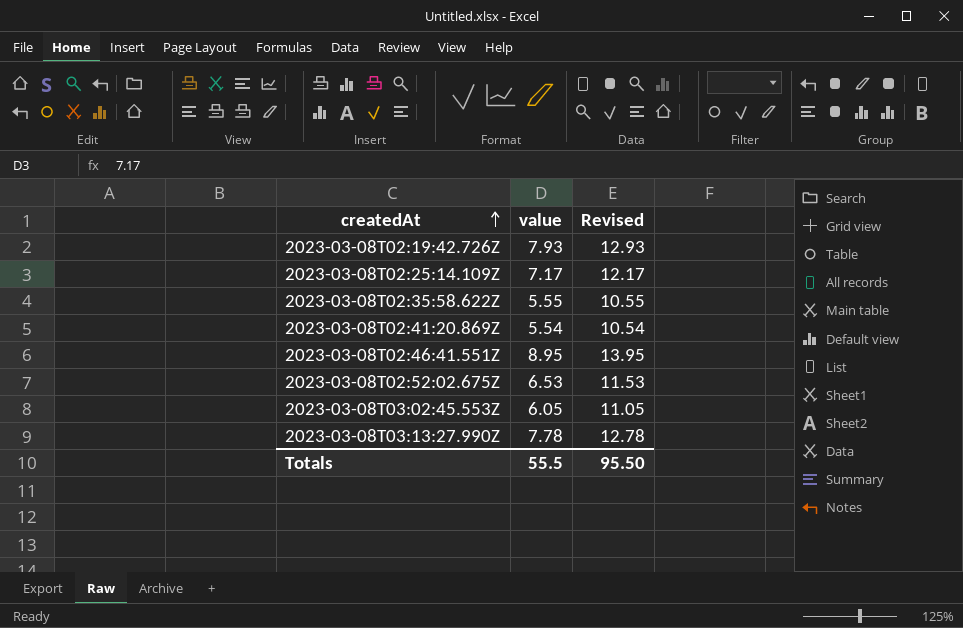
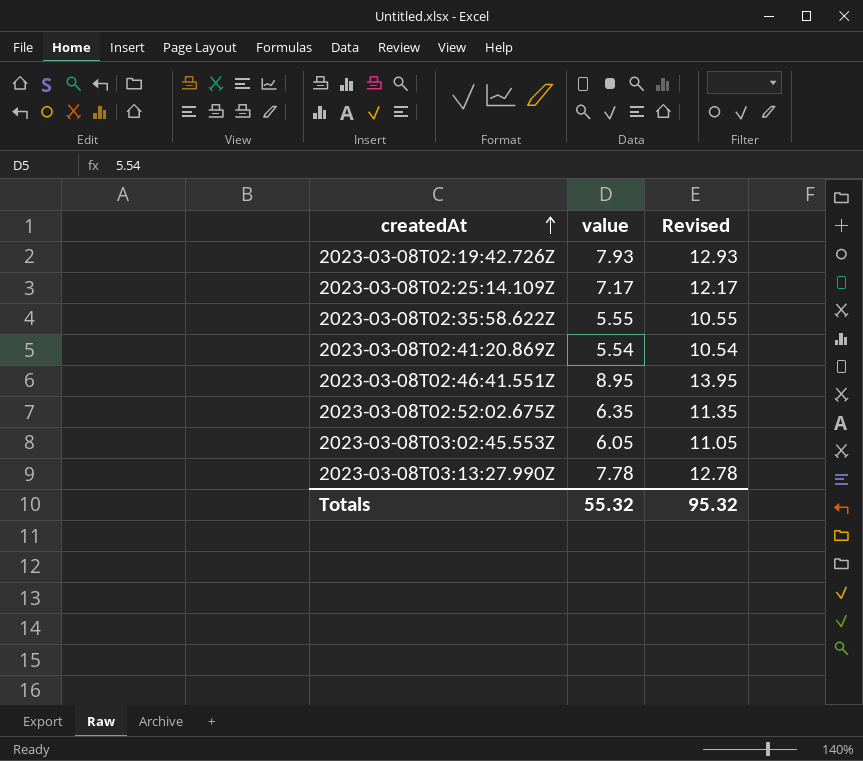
2023-03-08T02:52:02.675Z | value: 6.53 -> 6.35
2023-03-08T02:52:02.675Z | Revised: 11.53 -> 11.35
Totals | value: 55.5 -> 55.32
Totals | Revised: 95.50 -> 95.32

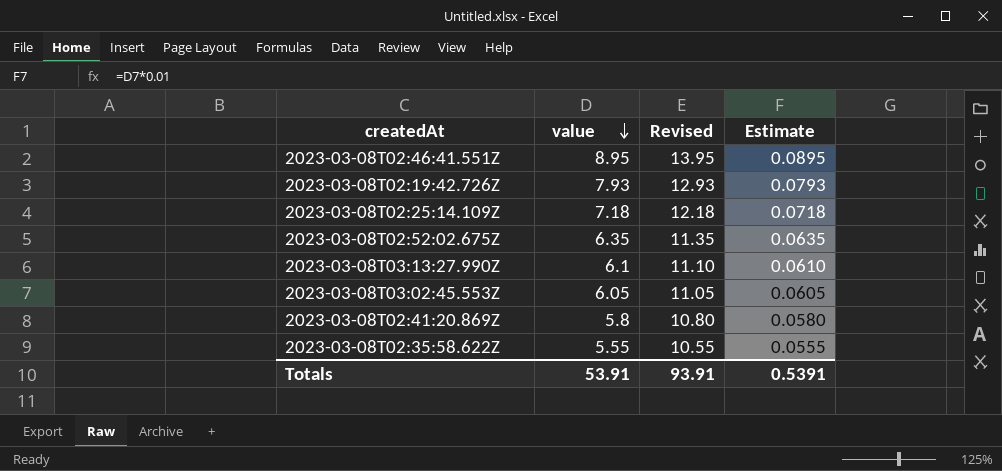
row order: createdAt ascending -> value descending
column Estimate | formula: none -> [value] * 0.01
2023-03-08T02:25:14.109Z | value: 7.17 -> 7.18
2023-03-08T02:25:14.109Z | Revised: 12.17 -> 12.18
2023-03-08T03:13:27.990Z | value: 7.78 -> 6.1
2023-03-08T03:13:27.990Z | Revised: 12.78 -> 11.10
2023-03-08T02:41:20.869Z | value: 5.54 -> 5.8
2023-03-08T02:41:20.869Z | Revised: 10.54 -> 10.80
Totals | value: 55.32 -> 53.91
Totals | Revised: 95.32 -> 93.91

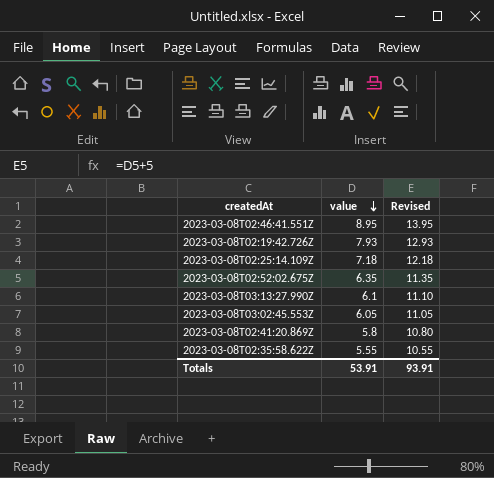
column Estimate | formula: [value] * 0.01 -> none

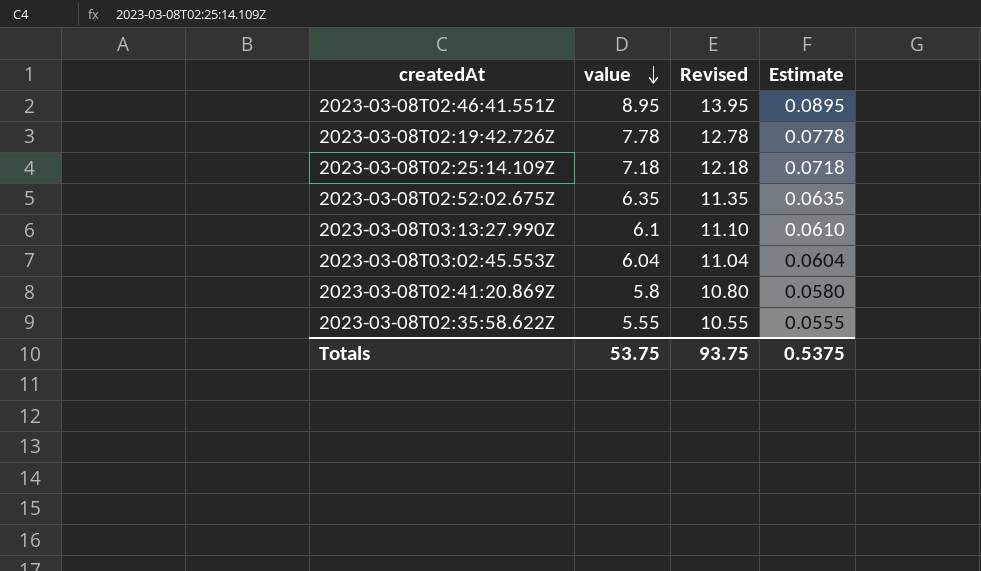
column Estimate | formula: none -> [value] * 0.01
2023-03-08T02:19:42.726Z | value: 7.93 -> 7.78
2023-03-08T02:19:42.726Z | Revised: 12.93 -> 12.78
2023-03-08T03:02:45.553Z | value: 6.05 -> 6.04
2023-03-08T03:02:45.553Z | Revised: 11.05 -> 11.04
Totals | value: 53.91 -> 53.75
Totals | Revised: 93.91 -> 93.75

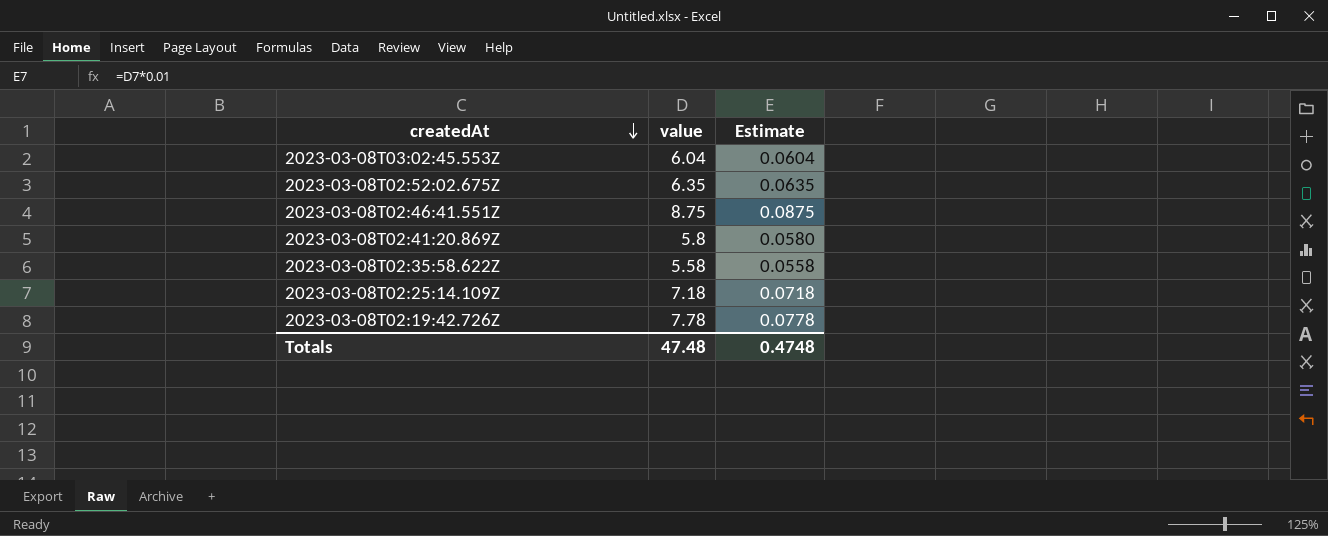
row order: value descending -> createdAt descending
column Revised | formula: [value] + 5 -> none
row 2023-03-08T03:13:27.990Z: 6.1 | 11.10 | 0.0610 -> none
2023-03-08T02:46:41.551Z | value: 8.95 -> 8.75
2023-03-08T02:46:41.551Z | Estimate: 0.0895 -> 0.0875
2023-03-08T02:35:58.622Z | value: 5.55 -> 5.58
2023-03-08T02:35:58.622Z | Estimate: 0.0555 -> 0.0558
Totals | value: 53.75 -> 47.48
Totals | Estimate: 0.5375 -> 0.4748

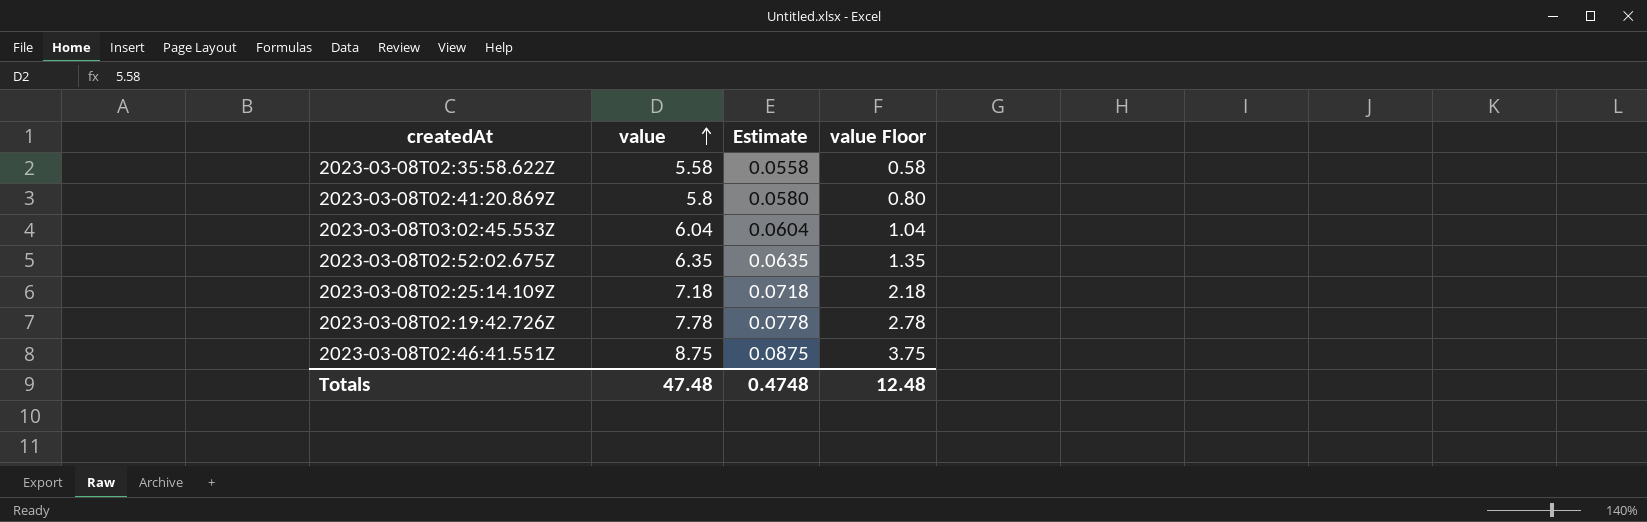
row order: createdAt descending -> value ascending
column value Floor | formula: none -> [value] - 5

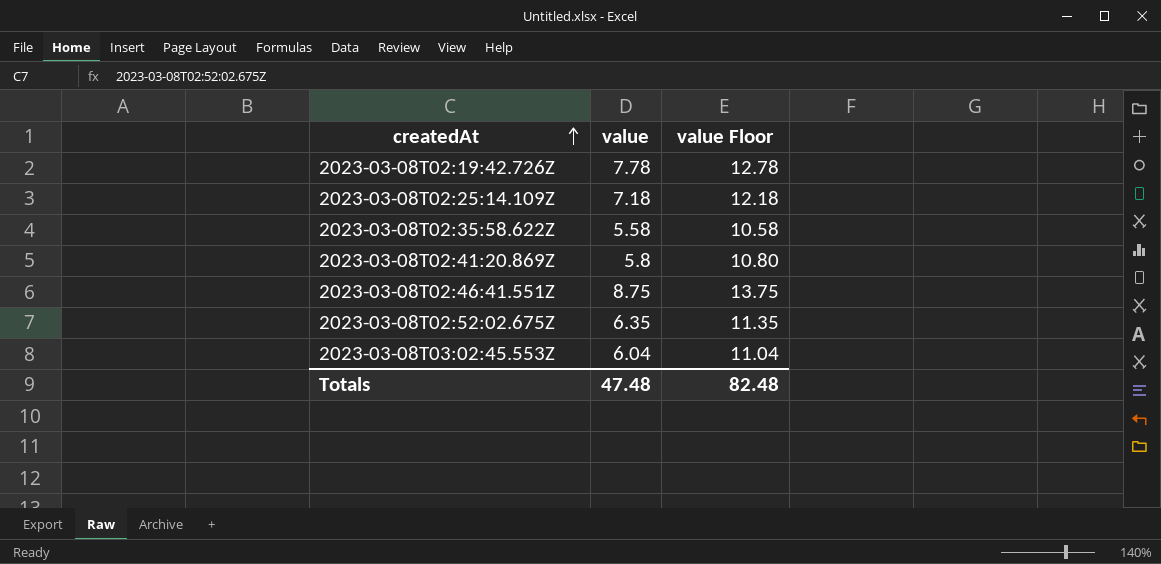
row order: value ascending -> createdAt ascending
column Estimate | formula: [value] * 0.01 -> none
column value Floor | formula: [value] - 5 -> [value] + 5
Totals | value Floor: 12.48 -> 82.48

